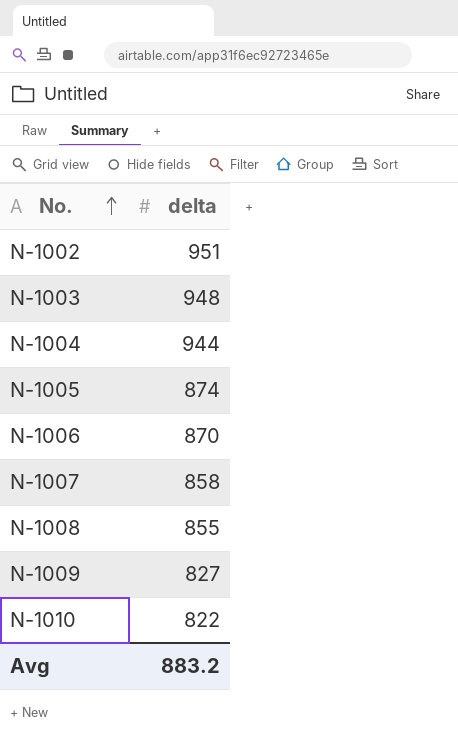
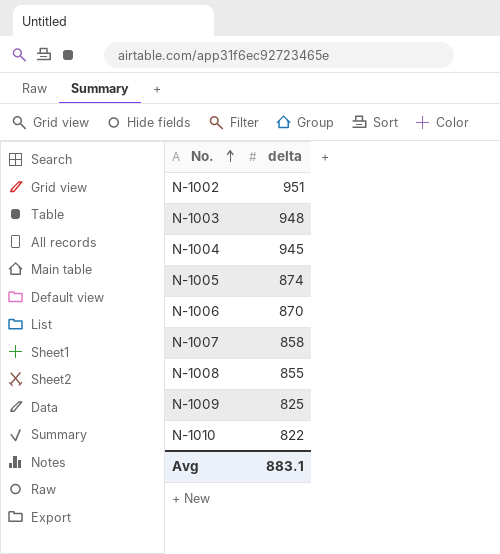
N-1004 | delta: 944 -> 945
N-1009 | delta: 827 -> 825
Avg | delta: 883.2 -> 883.1

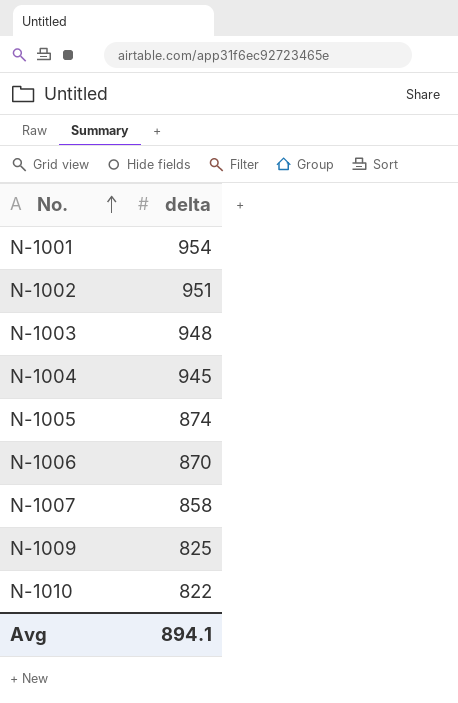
row N-1008: 855 -> none
row N-1001: none -> 954
Avg | delta: 883.1 -> 894.1

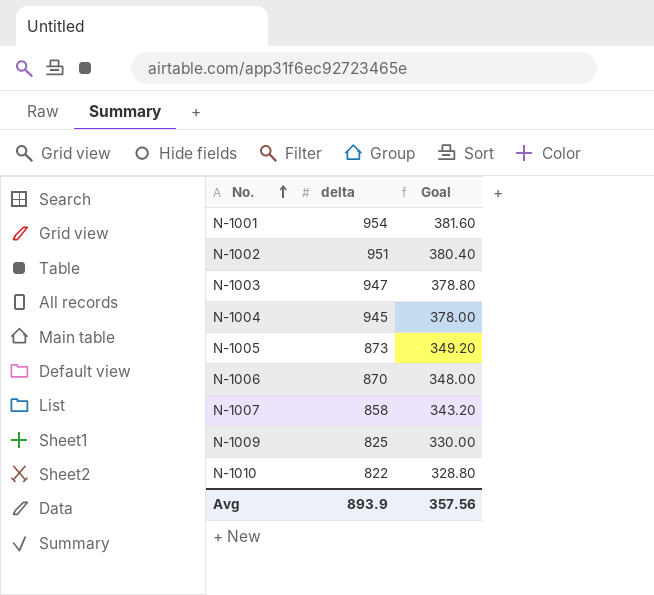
column Goal | formula: none -> [delta] * 0.4
N-1003 | delta: 948 -> 947
N-1005 | delta: 874 -> 873
Avg | delta: 894.1 -> 893.9

